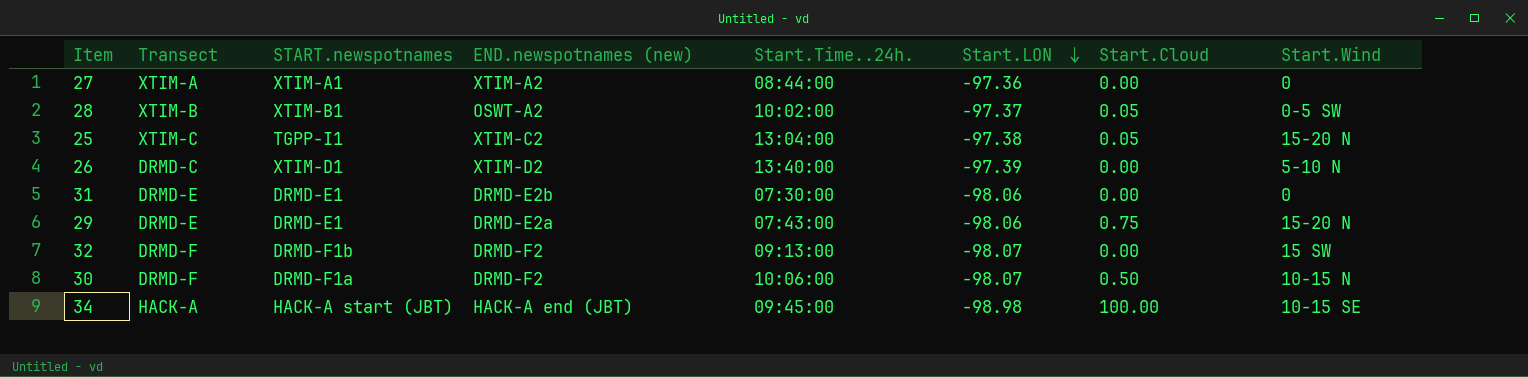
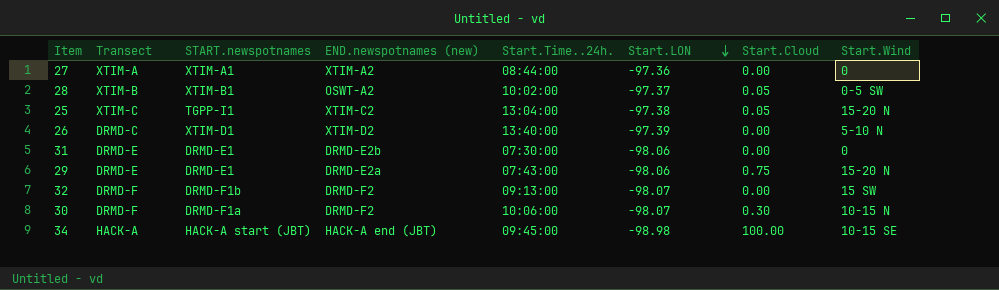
30 | Start.Cloud: 0.50 -> 0.30

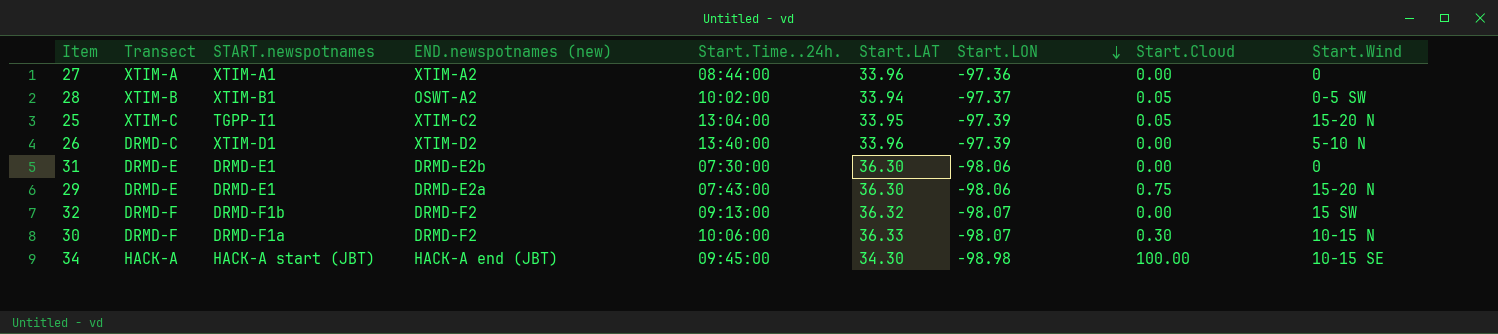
column Start.LAT | position: none -> 6
25 | Start.LON: -97.38 -> -97.39

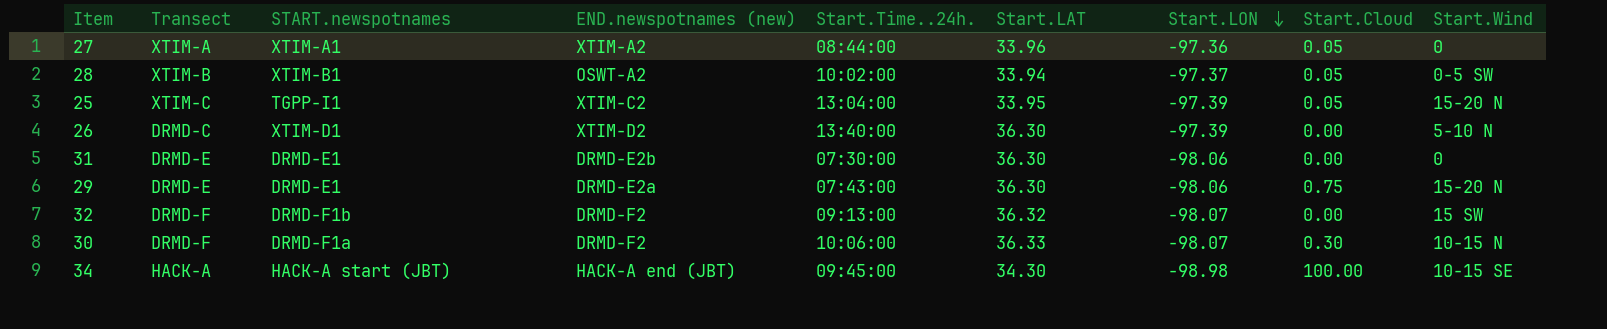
27 | Start.Cloud: 0.00 -> 0.05
26 | Start.LAT: 33.96 -> 36.30

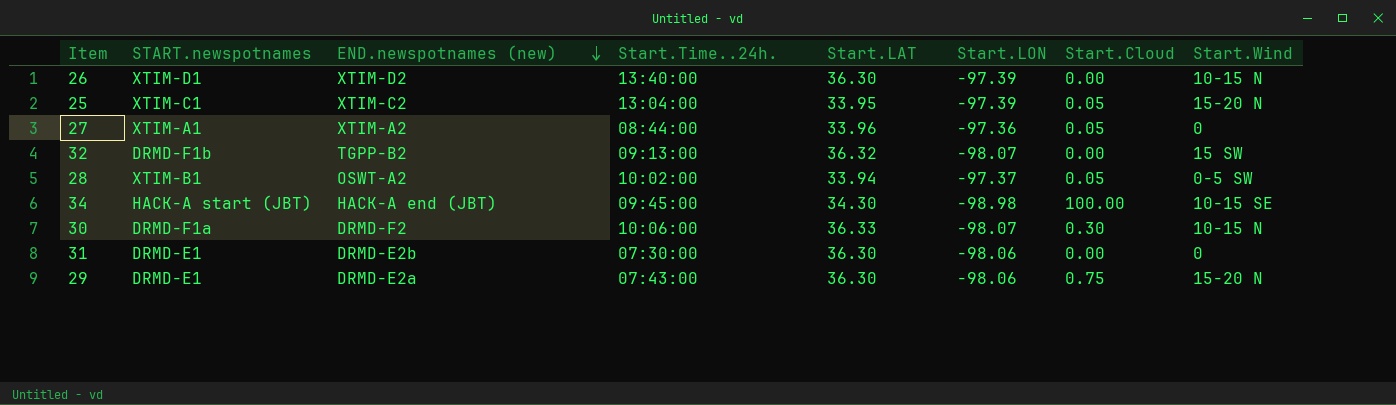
row order: Start.LON descending -> END.newspotnames (new) descending
column Transect | position: 2 -> none
26 | Start.Wind: 5-10 N -> 10-15 N
25 | START.newspotnames: TGPP-I1 -> XTIM-C1
32 | END.newspotnames (new): DRMD-F2 -> TGPP-B2

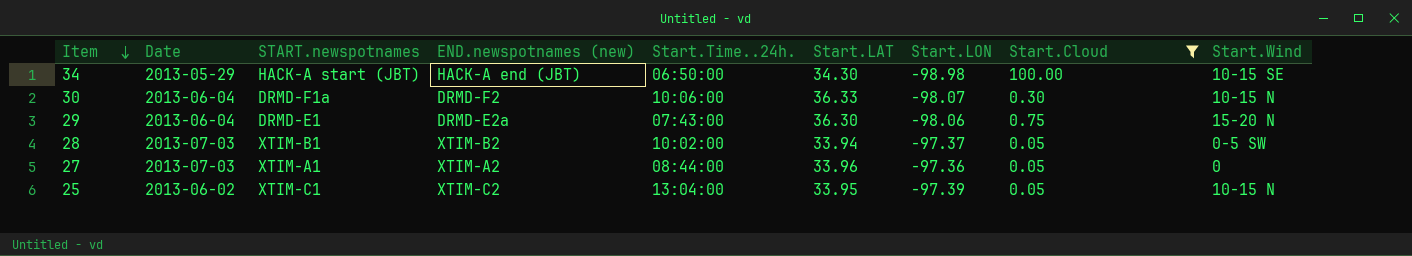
filter: none -> Start.Cloud != 0.00
row order: END.newspotnames (new) descending -> Item descending
column Date | position: none -> 2
34 | Start.Time..24h.: 09:45:00 -> 06:50:00
28 | END.newspotnames (new): OSWT-A2 -> XTIM-B2
25 | Start.Wind: 15-20 N -> 10-15 N

